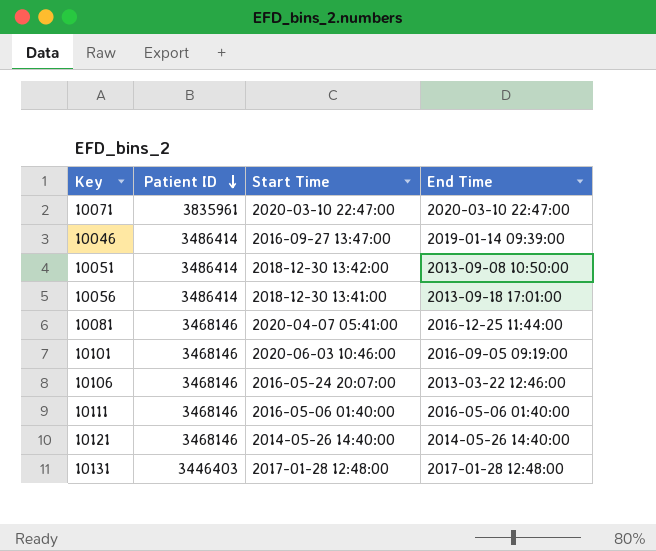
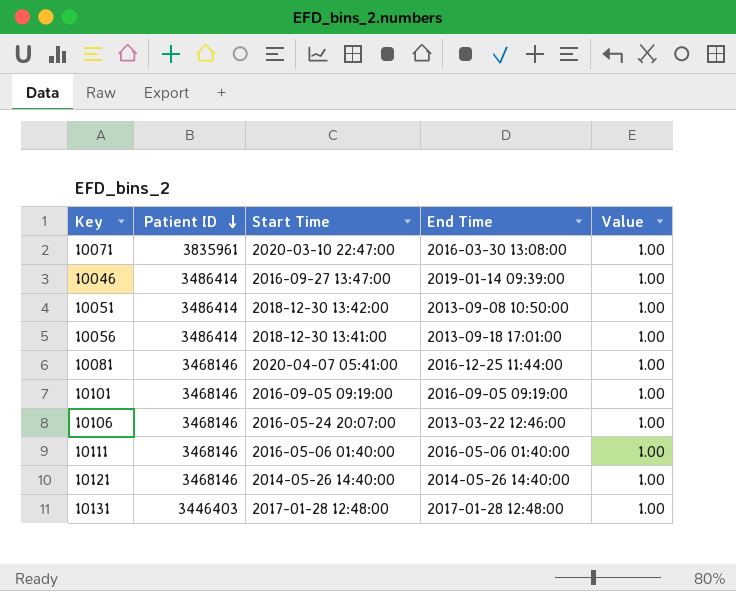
column Value | position: none -> 5
10071 | End Time: 2020-03-10 22:47:00 -> 2016-03-30 13:08:00
10101 | Start Time: 2020-06-03 10:46:00 -> 2016-09-05 09:19:00

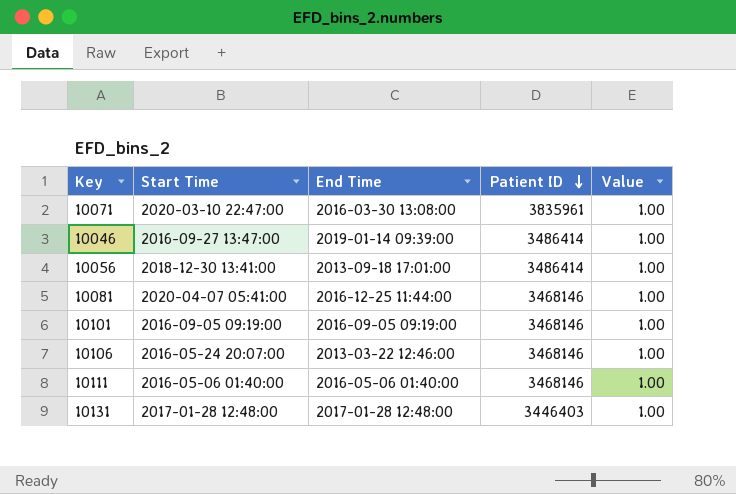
column Patient ID | position: 2 -> 4
row 10051: 3486414 | 2018-12-30 13:42:00 | 2013-09-08 10:50:00 | 1.00 -> none
row 10121: 3468146 | 2014-05-26 14:40:00 | 2014-05-26 14:40:00 | 1.00 -> none

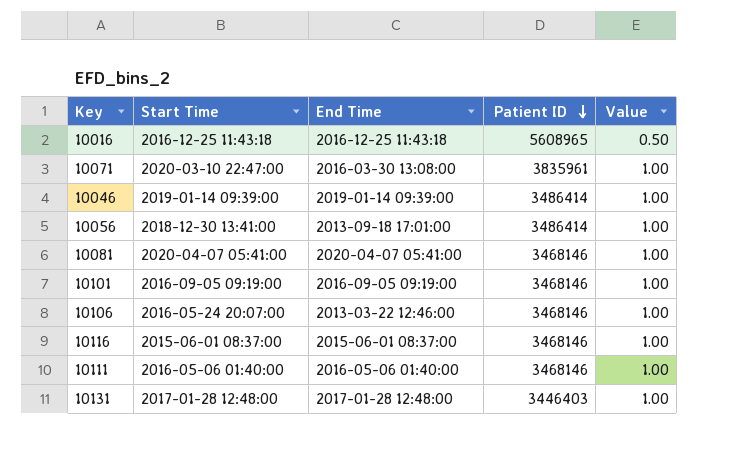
row 10016: none -> 2016-12-25 11:43:18 | 2016-12-25 11:43:18 | 5608965 | 0.50
10046 | Start Time: 2016-09-27 13:47:00 -> 2019-01-14 09:39:00
10081 | End Time: 2016-12-25 11:44:00 -> 2020-04-07 05:41:00
row 10116: none -> 2015-06-01 08:37:00 | 2015-06-01 08:37:00 | 3468146 | 1.00

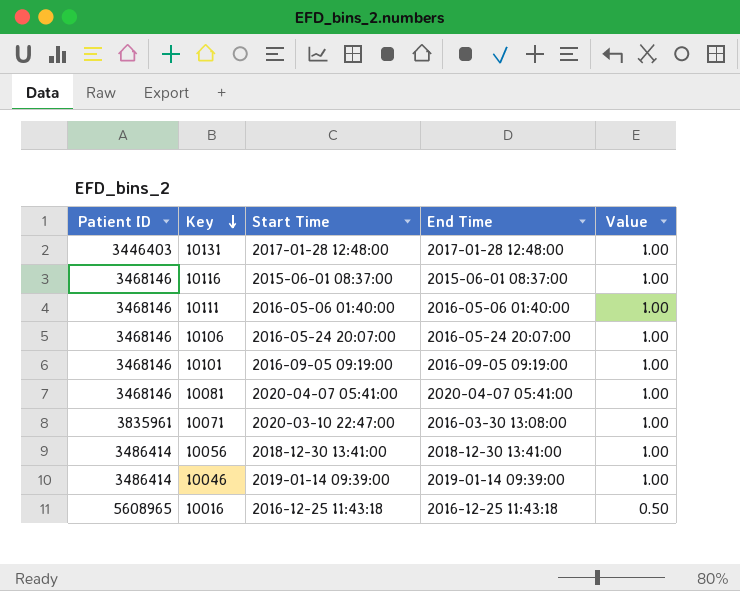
row order: Patient ID descending -> Key descending
column Patient ID | position: 4 -> 1
10106 | End Time: 2013-03-22 12:46:00 -> 2016-05-24 20:07:00
10056 | End Time: 2013-09-18 17:01:00 -> 2018-12-30 13:41:00

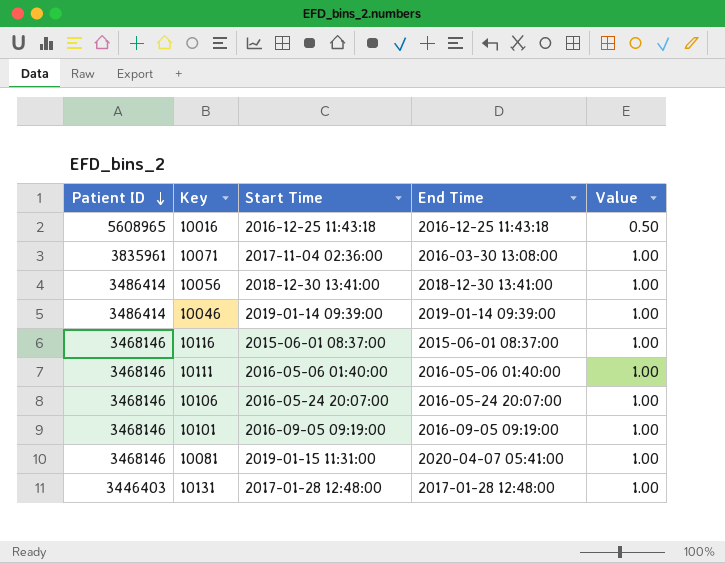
row order: Key descending -> Patient ID descending
10071 | Start Time: 2020-03-10 22:47:00 -> 2017-11-04 02:36:00
10081 | Start Time: 2020-04-07 05:41:00 -> 2019-01-15 11:31:00

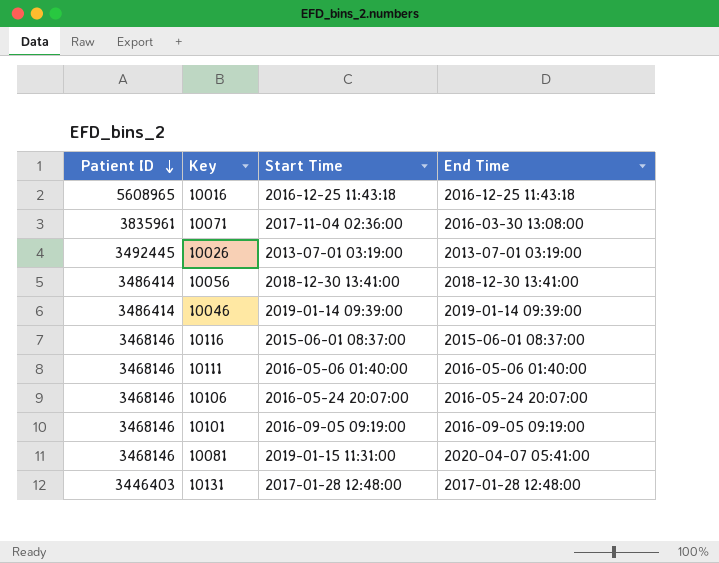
column Value | position: 5 -> none
row 10026: none -> 3492445 | 2013-07-01 03:19:00 | 2013-07-01 03:19:00

